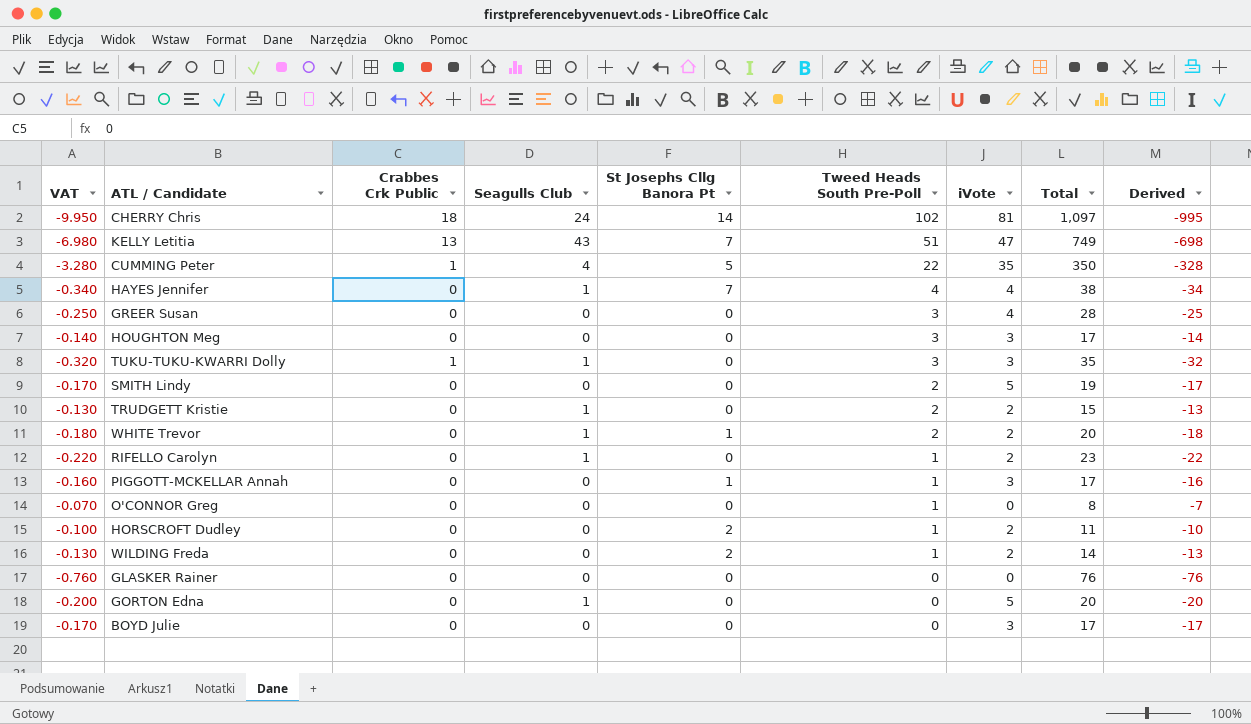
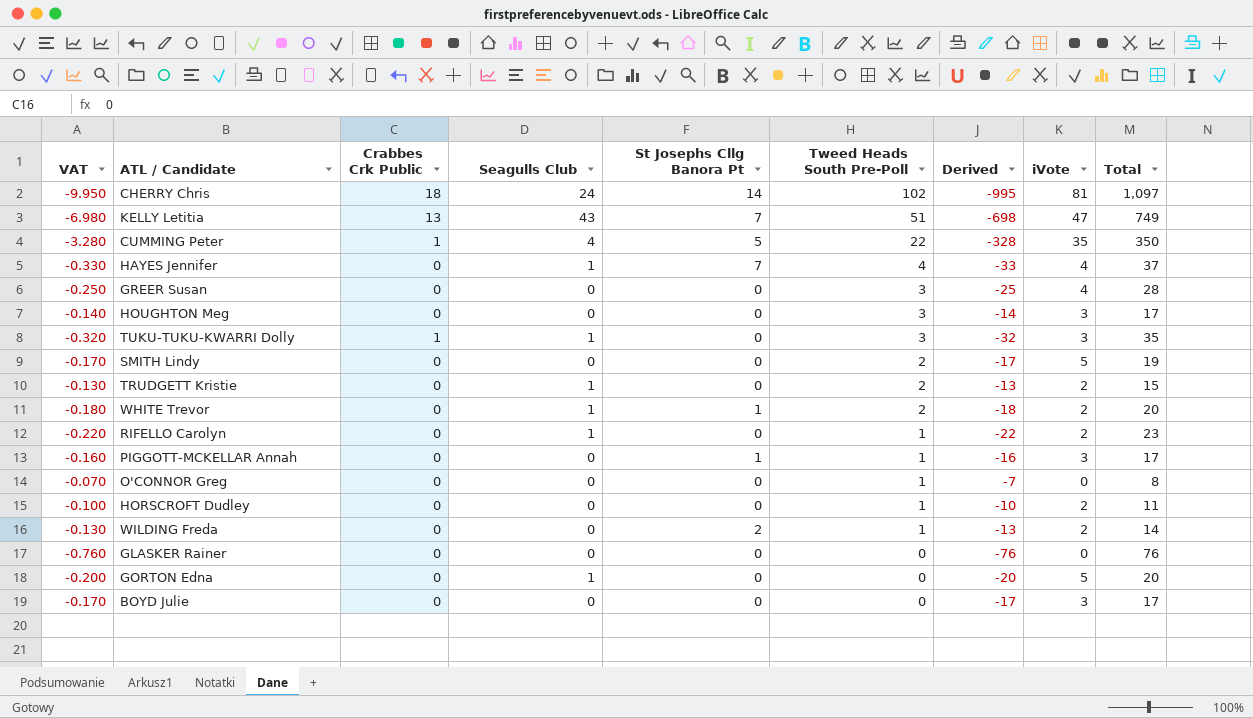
column Derived | position: 9 -> 7
HAYES Jennifer | VAT: -0.340 -> -0.330
HAYES Jennifer | Derived: -34 -> -33
HAYES Jennifer | Total: 38 -> 37
HORSCROFT Dudley | St Josephs Cllg Banora Pt: 2 -> 0

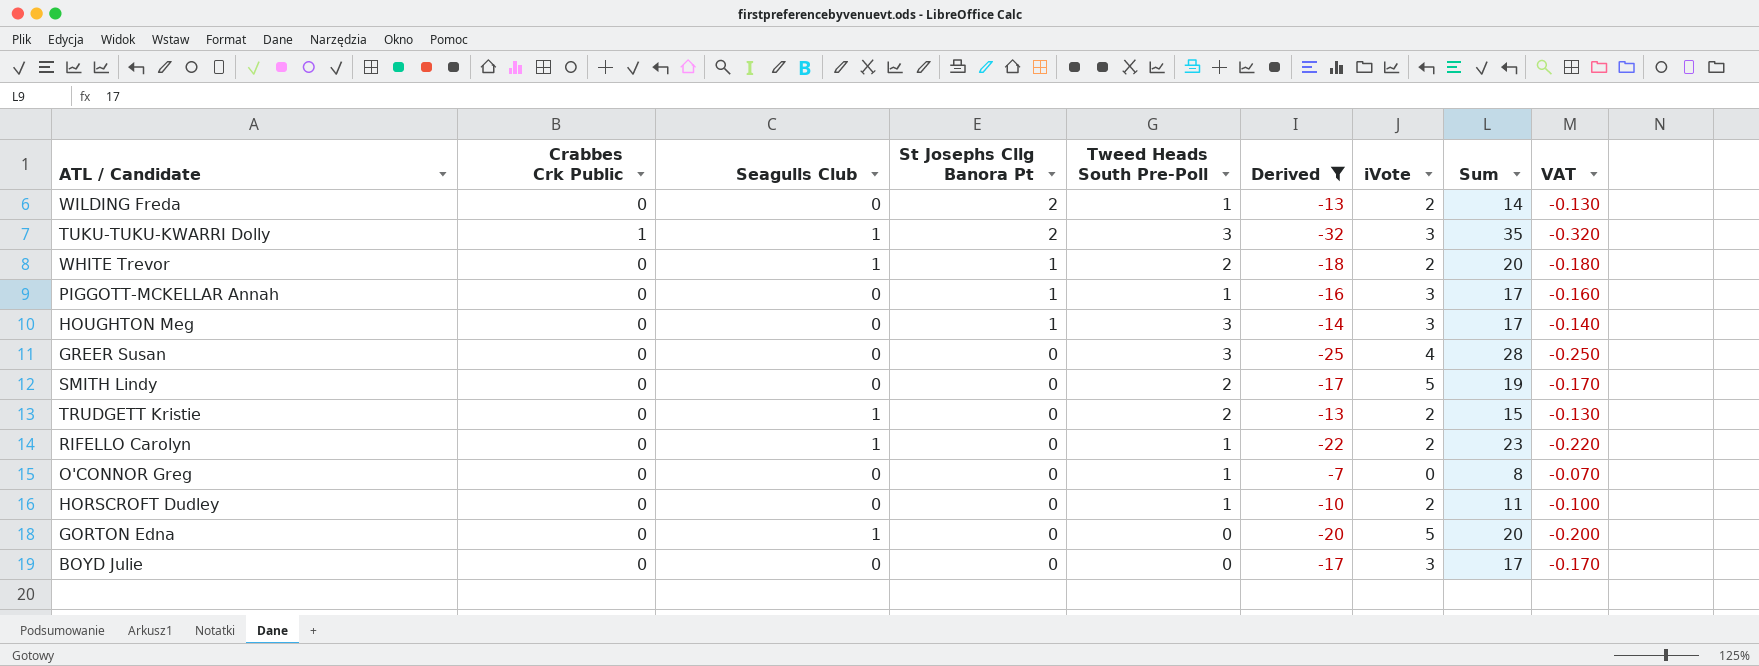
filter: none -> Derived >= -32
row order: Tweed Heads South Pre-Poll descending -> St Josephs Cllg Banora Pt descending
column name: Total -> Sum
column VAT | position: 1 -> 9
TUKU-TUKU-KWARRI Dolly | St Josephs Cllg Banora Pt: 0 -> 2
HOUGHTON Meg | St Josephs Cllg Banora Pt: 0 -> 1

